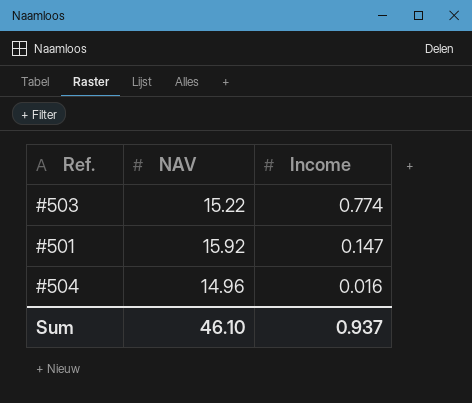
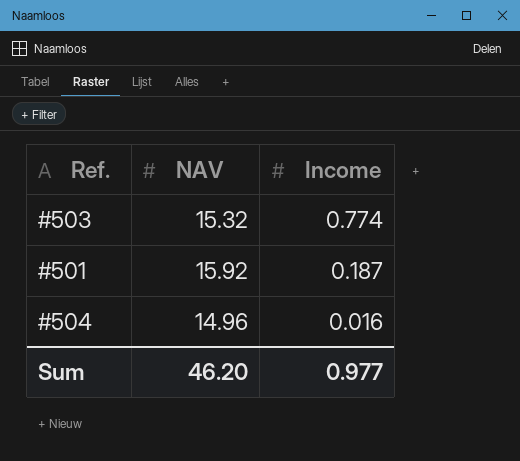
#503 | NAV: 15.22 -> 15.32
#501 | Income: 0.147 -> 0.187
Sum | NAV: 46.10 -> 46.20
Sum | Income: 0.937 -> 0.977

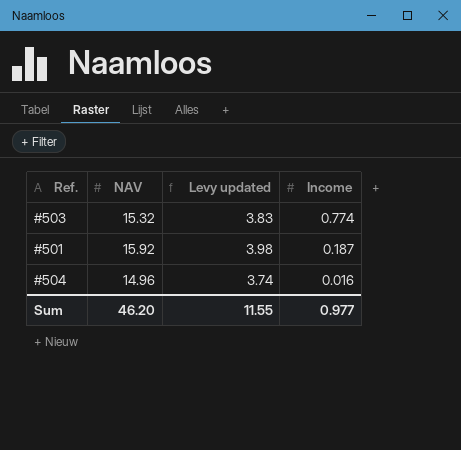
column Levy updated | formula: none -> [NAV] * 0.25

